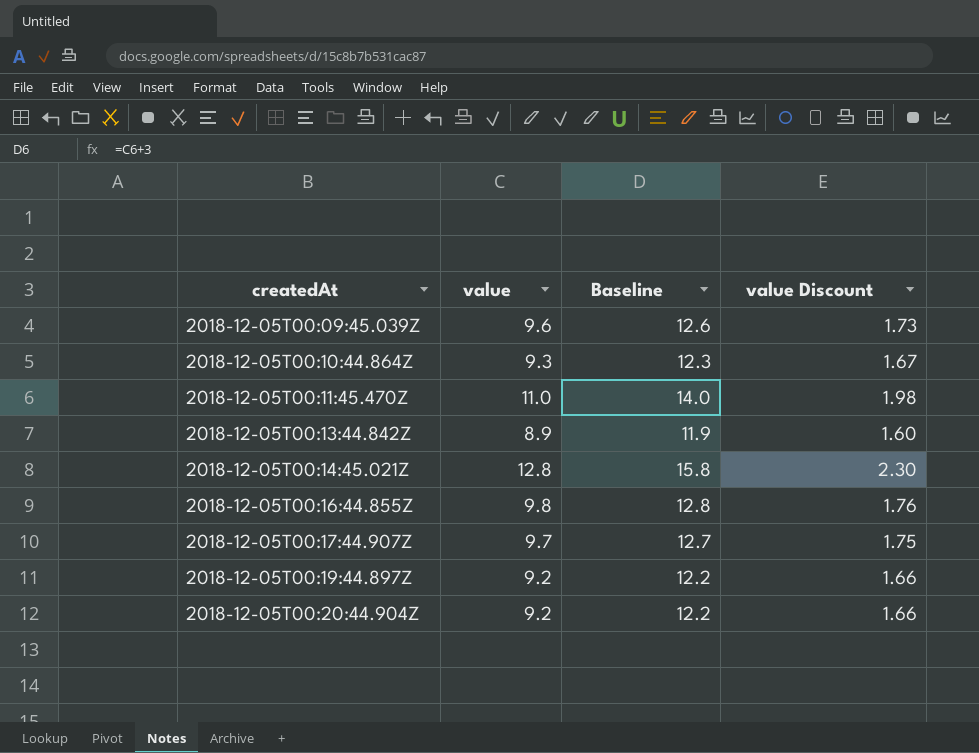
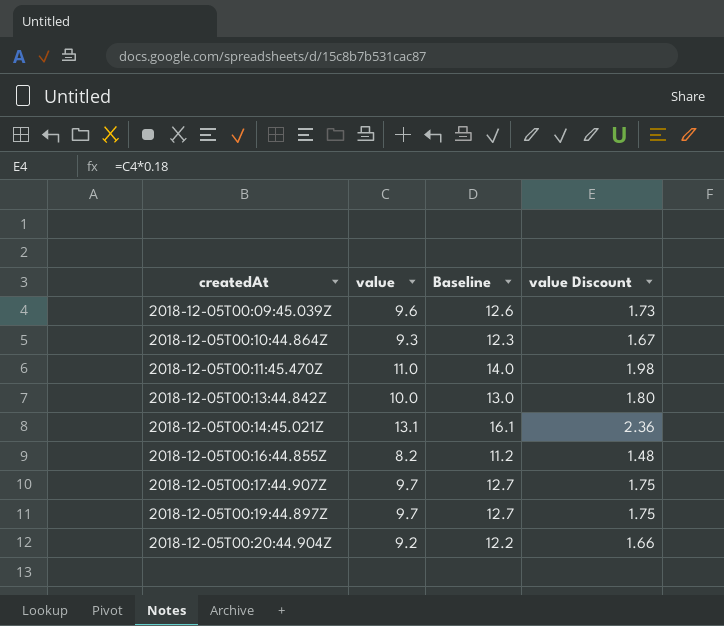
2018-12-05T00:13:44.842Z | value: 8.9 -> 10.0
2018-12-05T00:13:44.842Z | Baseline: 11.9 -> 13.0
2018-12-05T00:13:44.842Z | value Discount: 1.60 -> 1.80
2018-12-05T00:14:45.021Z | value: 12.8 -> 13.1
2018-12-05T00:14:45.021Z | Baseline: 15.8 -> 16.1
2018-12-05T00:14:45.021Z | value Discount: 2.30 -> 2.36
2018-12-05T00:16:44.855Z | value: 9.8 -> 8.2
2018-12-05T00:16:44.855Z | Baseline: 12.8 -> 11.2
2018-12-05T00:16:44.855Z | value Discount: 1.76 -> 1.48
2018-12-05T00:19:44.897Z | value: 9.2 -> 9.7
2018-12-05T00:19:44.897Z | Baseline: 12.2 -> 12.7
2018-12-05T00:19:44.897Z | value Discount: 1.66 -> 1.75

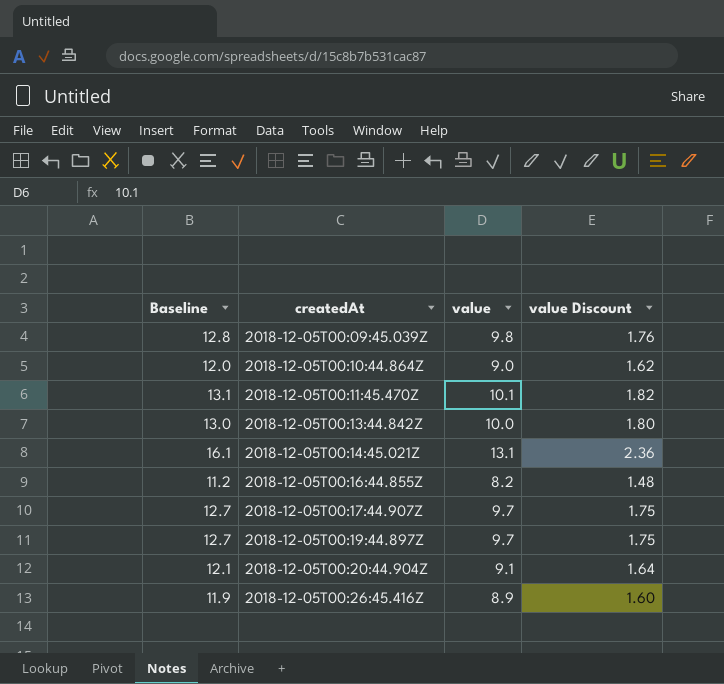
column Baseline | position: 3 -> 1
2018-12-05T00:09:45.039Z | Baseline: 12.6 -> 12.8
2018-12-05T00:09:45.039Z | value: 9.6 -> 9.8
2018-12-05T00:09:45.039Z | value Discount: 1.73 -> 1.76
2018-12-05T00:10:44.864Z | Baseline: 12.3 -> 12.0
2018-12-05T00:10:44.864Z | value: 9.3 -> 9.0
2018-12-05T00:10:44.864Z | value Discount: 1.67 -> 1.62
2018-12-05T00:11:45.470Z | Baseline: 14.0 -> 13.1
2018-12-05T00:11:45.470Z | value: 11.0 -> 10.1
2018-12-05T00:11:45.470Z | value Discount: 1.98 -> 1.82
2018-12-05T00:20:44.904Z | Baseline: 12.2 -> 12.1
2018-12-05T00:20:44.904Z | value: 9.2 -> 9.1
2018-12-05T00:20:44.904Z | value Discount: 1.66 -> 1.64
row 2018-12-05T00:26:45.416Z: none -> 11.9 | 8.9 | 1.60

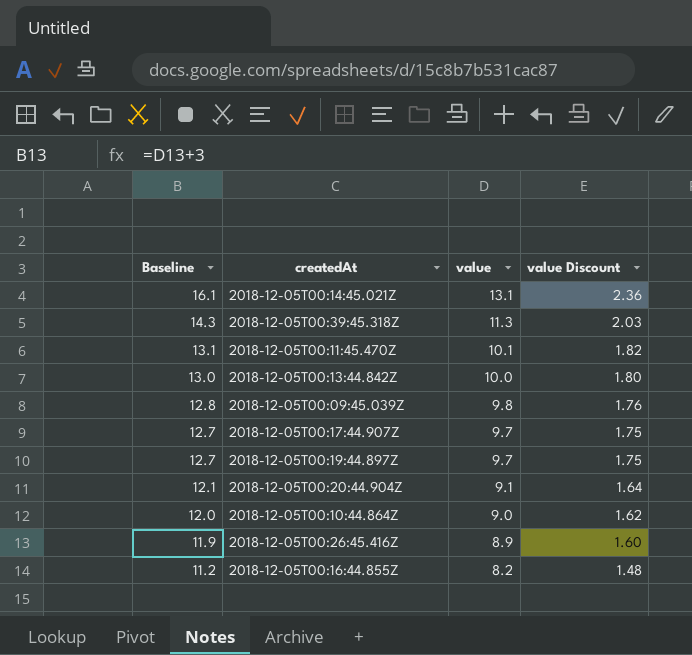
row order: createdAt ascending -> Baseline descending
row 2018-12-05T00:39:45.318Z: none -> 14.3 | 11.3 | 2.03

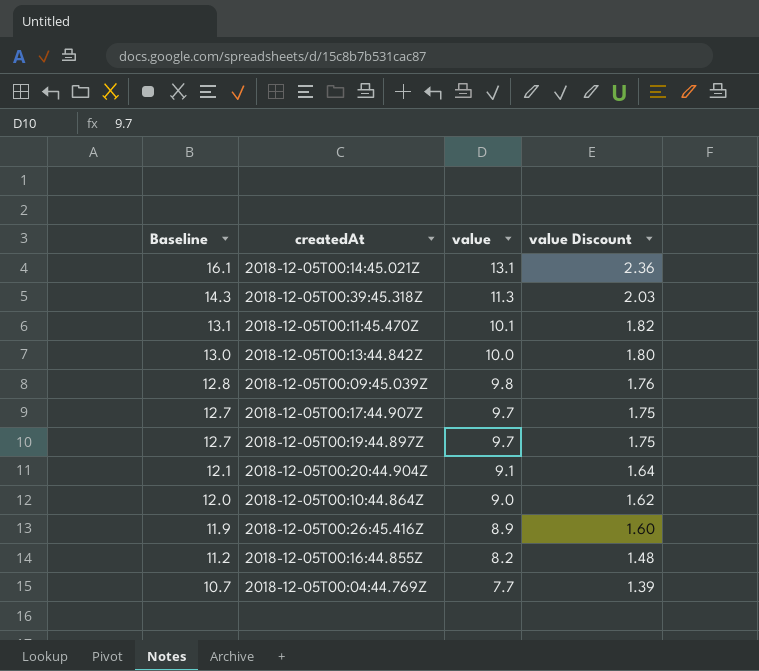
row 2018-12-05T00:04:44.769Z: none -> 10.7 | 7.7 | 1.39

